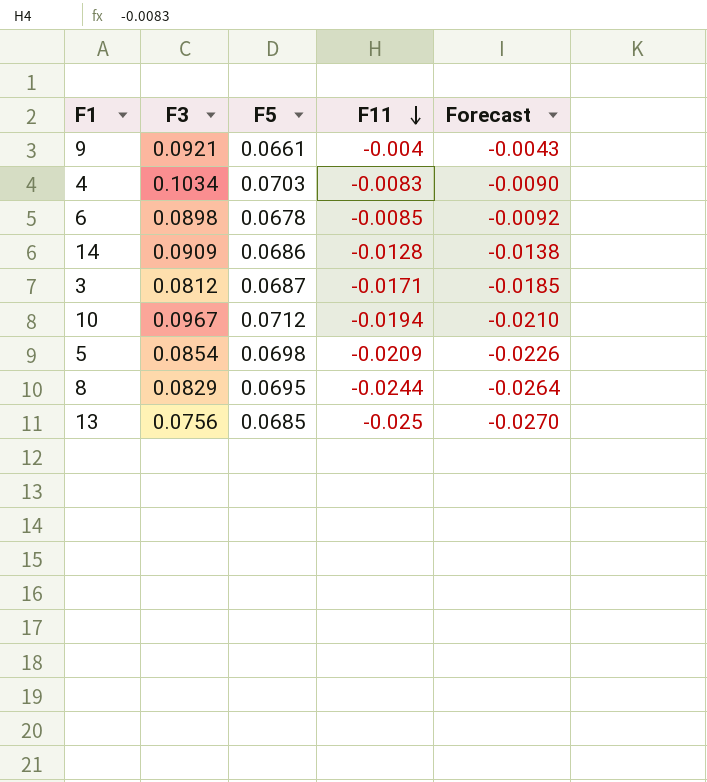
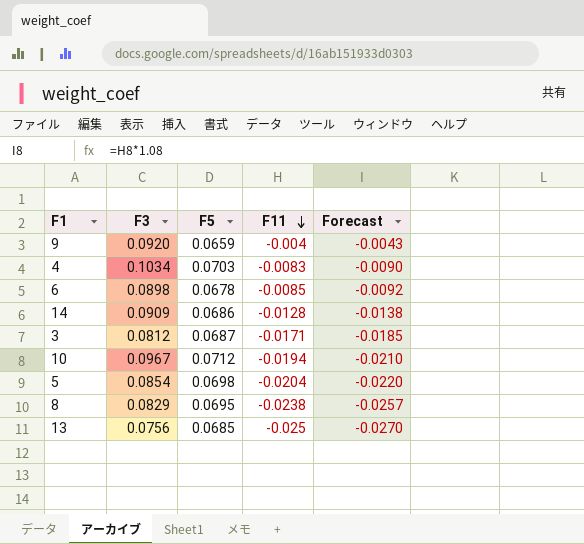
9 | F3: 0.0921 -> 0.0920
9 | F5: 0.0661 -> 0.0659
5 | F11: -0.0209 -> -0.0204
5 | Forecast: -0.0226 -> -0.0220
8 | F11: -0.0244 -> -0.0238
8 | Forecast: -0.0264 -> -0.0257

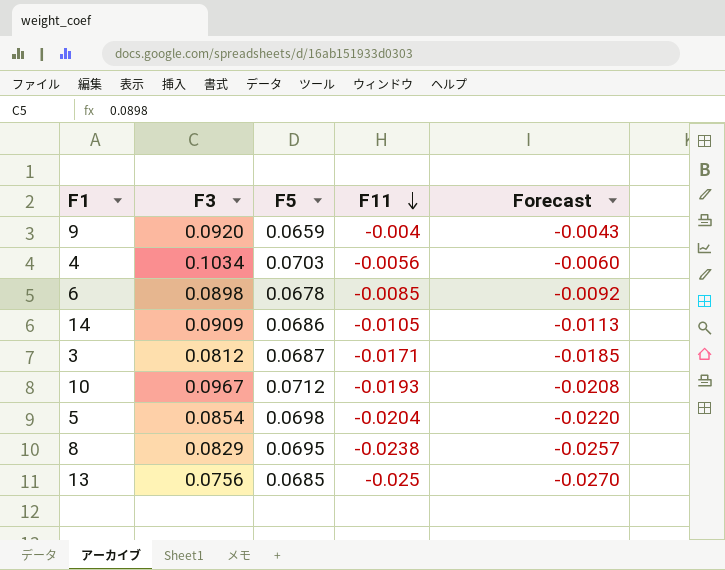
4 | F11: -0.0083 -> -0.0056
4 | Forecast: -0.0090 -> -0.0060
14 | F11: -0.0128 -> -0.0105
14 | Forecast: -0.0138 -> -0.0113
10 | F11: -0.0194 -> -0.0193
10 | Forecast: -0.0210 -> -0.0208

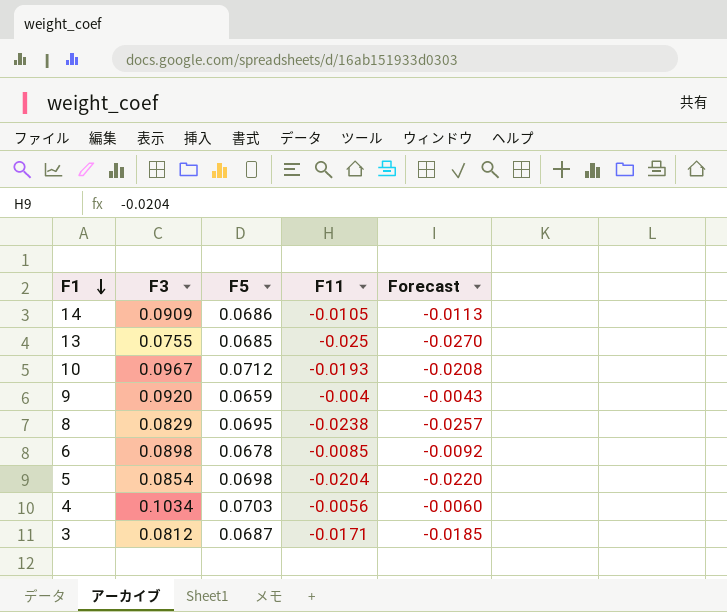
row order: F11 descending -> F1 descending
13 | F3: 0.0756 -> 0.0755

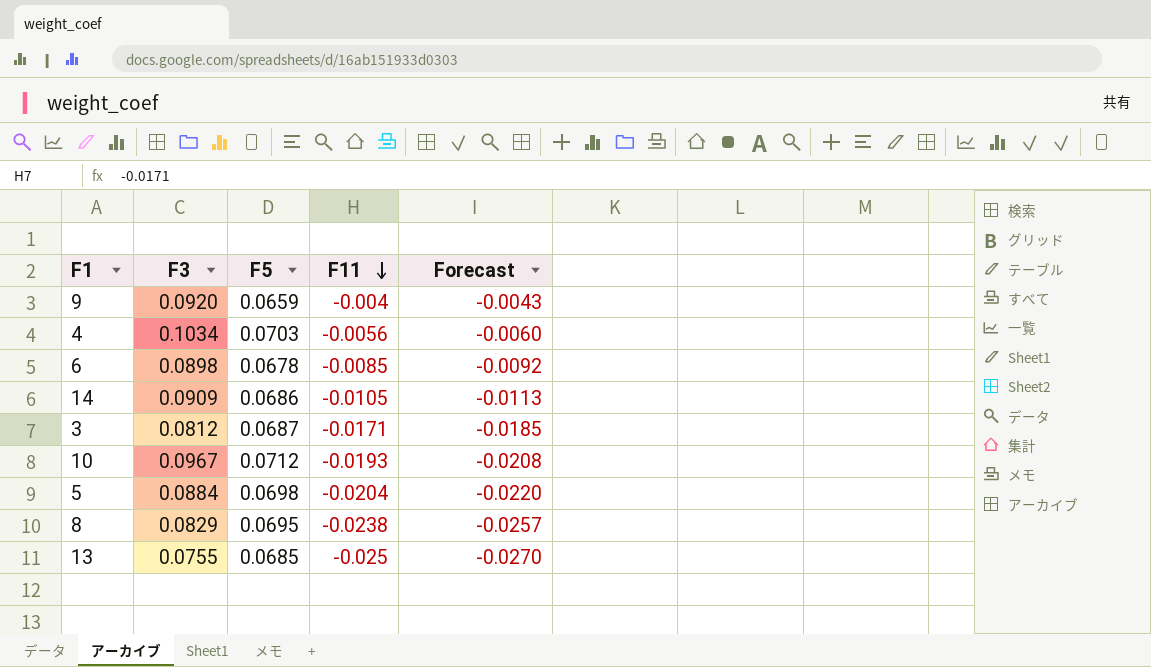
row order: F1 descending -> F11 descending
5 | F3: 0.0854 -> 0.0884

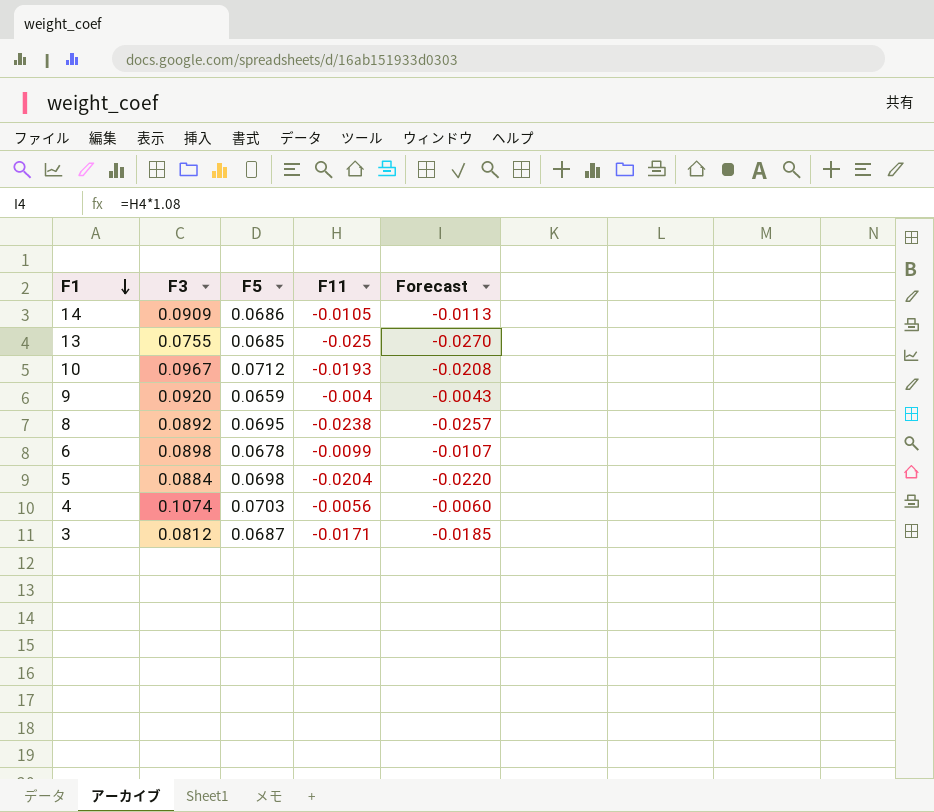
row order: F11 descending -> F1 descending
8 | F3: 0.0829 -> 0.0892
6 | F11: -0.0085 -> -0.0099
6 | Forecast: -0.0092 -> -0.0107
4 | F3: 0.1034 -> 0.1074

